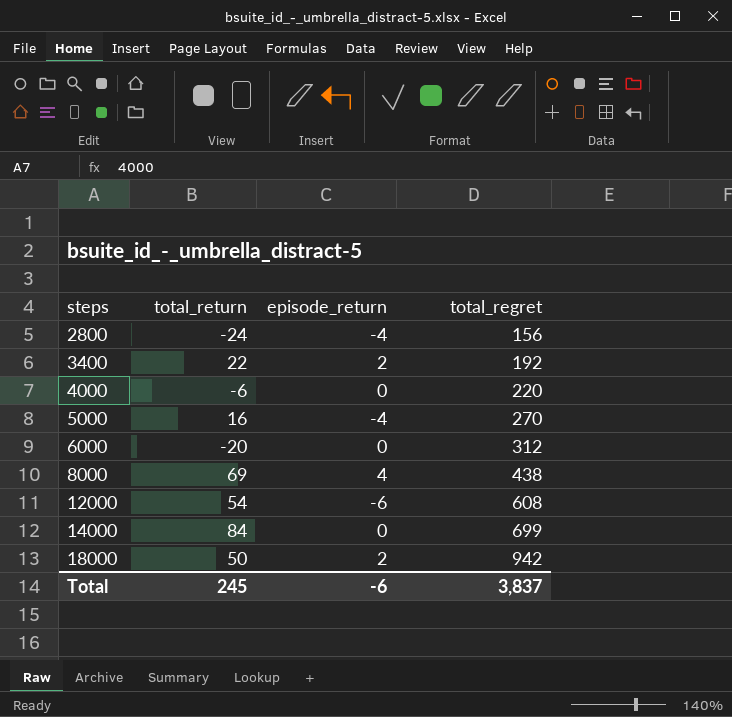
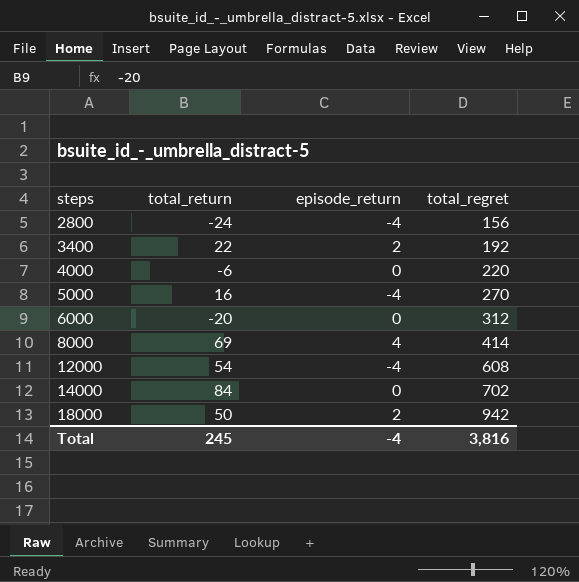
8000 | total_regret: 438 -> 414
12000 | episode_return: -6 -> -4
14000 | total_regret: 699 -> 702
Total | episode_return: -6 -> -4
Total | total_regret: 3,837 -> 3,816

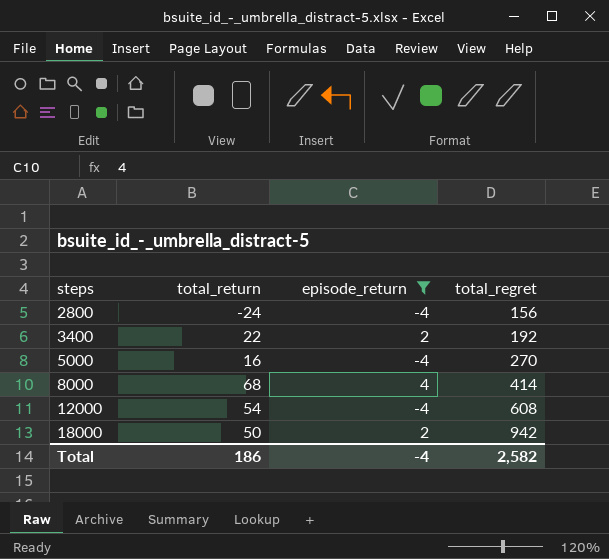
filter: none -> episode_return != 0
8000 | total_return: 69 -> 68
Total | total_return: 245 -> 186
Total | total_regret: 3,816 -> 2,582

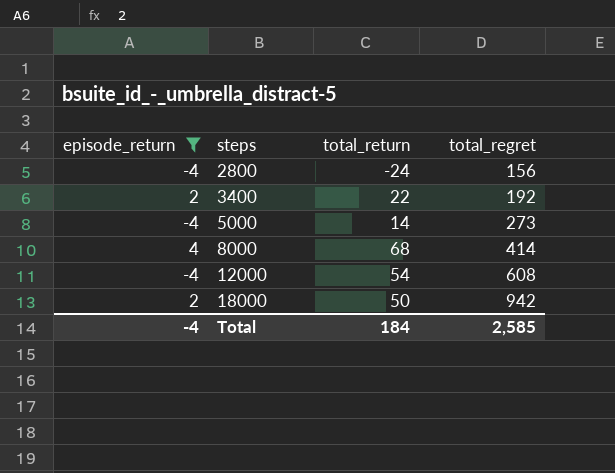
column episode_return | position: 3 -> 1
5000 | total_return: 16 -> 14
5000 | total_regret: 270 -> 273
Total | total_return: 186 -> 184
Total | total_regret: 2,582 -> 2,585

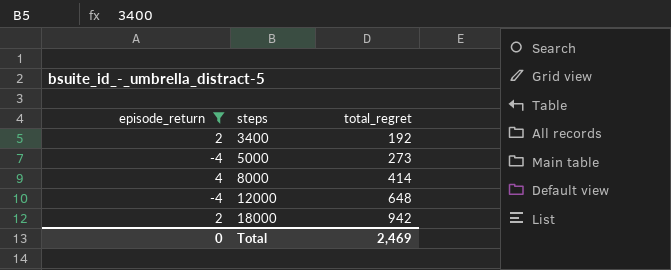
column total_return | position: 3 -> none
row 2800: -4 | -24 | 156 -> none
12000 | total_regret: 608 -> 648
Total | episode_return: -4 -> 0
Total | total_regret: 2,585 -> 2,469

